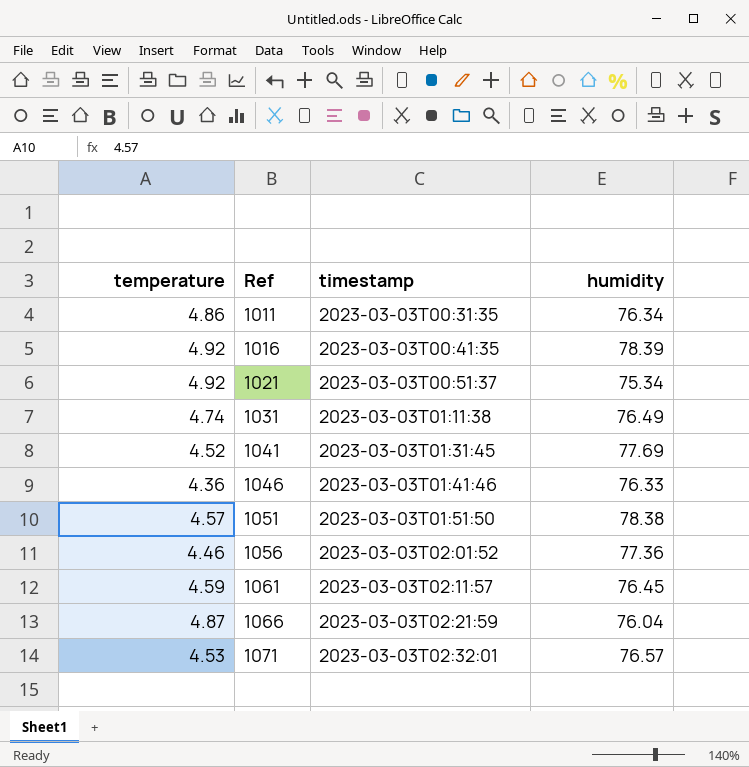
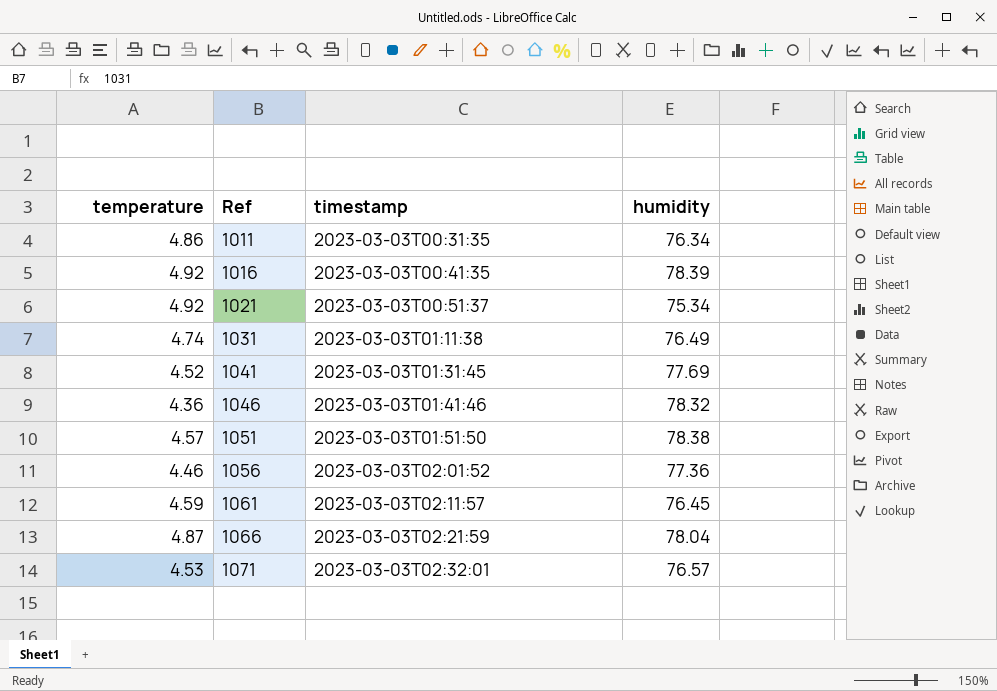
1046 | humidity: 76.33 -> 78.32
1066 | humidity: 76.04 -> 78.04

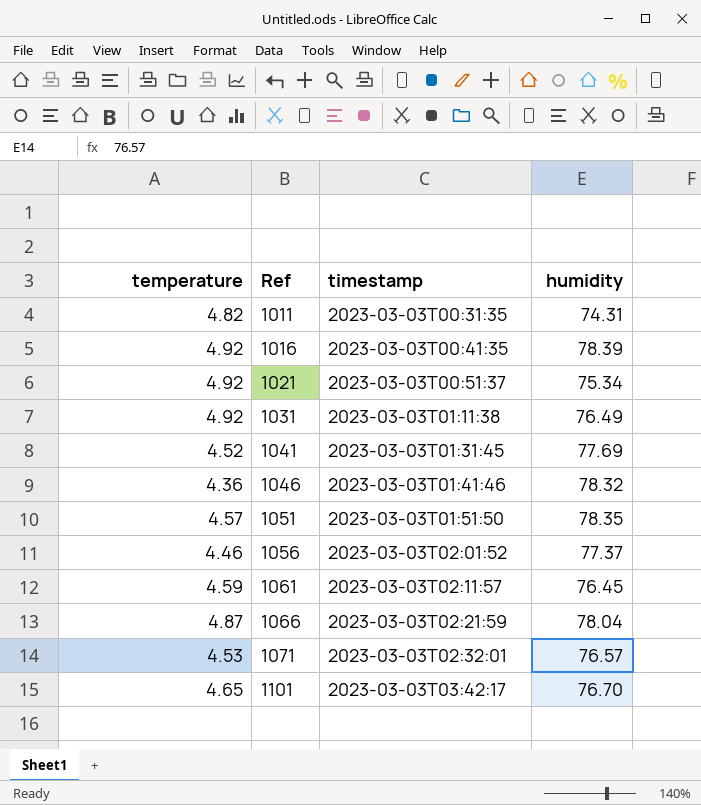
1011 | temperature: 4.86 -> 4.82
1011 | humidity: 76.34 -> 74.31
1031 | temperature: 4.74 -> 4.92
1051 | humidity: 78.38 -> 78.35
1056 | humidity: 77.36 -> 77.37
row 1101: none -> 4.65 | 2023-03-03T03:42:17 | 76.70

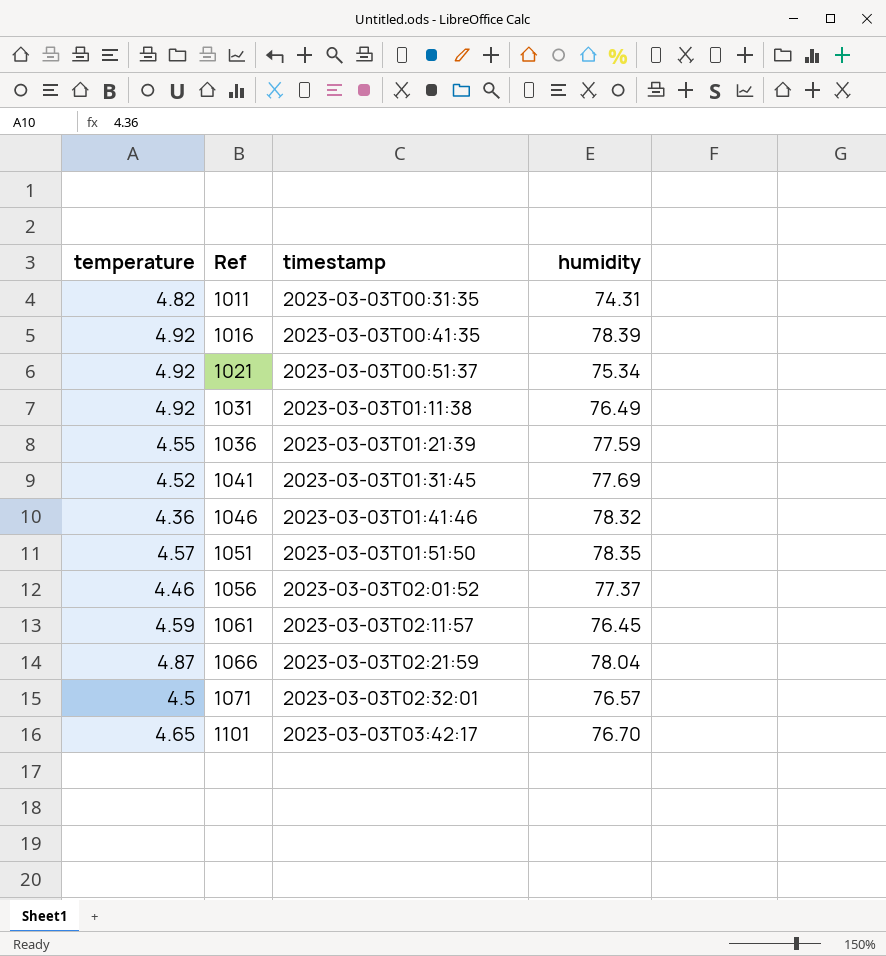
row 1036: none -> 4.55 | 2023-03-03T01:21:39 | 77.59
1071 | temperature: 4.53 -> 4.5

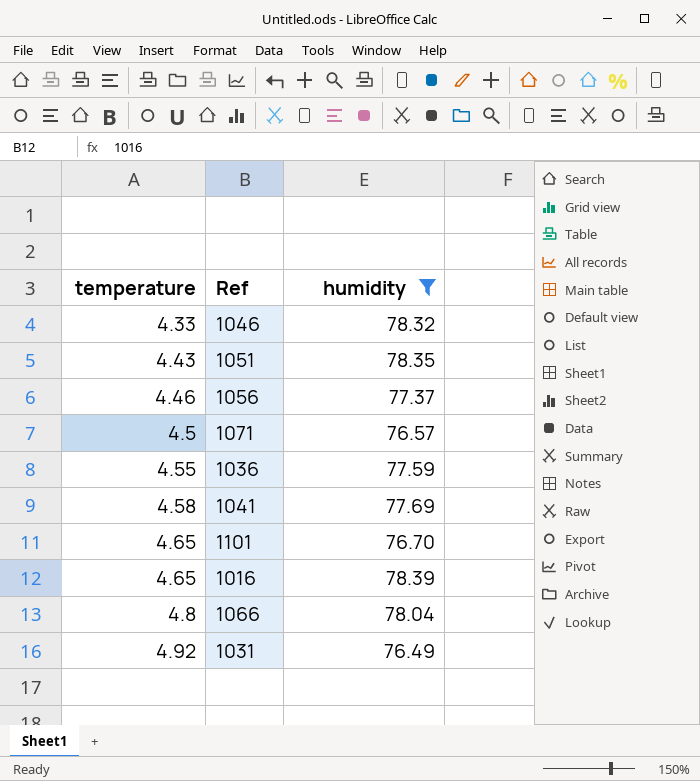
filter: none -> humidity >= 76.49
row order: Ref ascending -> temperature ascending
column timestamp | position: 3 -> none
1046 | temperature: 4.36 -> 4.33
1051 | temperature: 4.57 -> 4.43
1041 | temperature: 4.52 -> 4.58
1016 | temperature: 4.92 -> 4.65
1066 | temperature: 4.87 -> 4.8

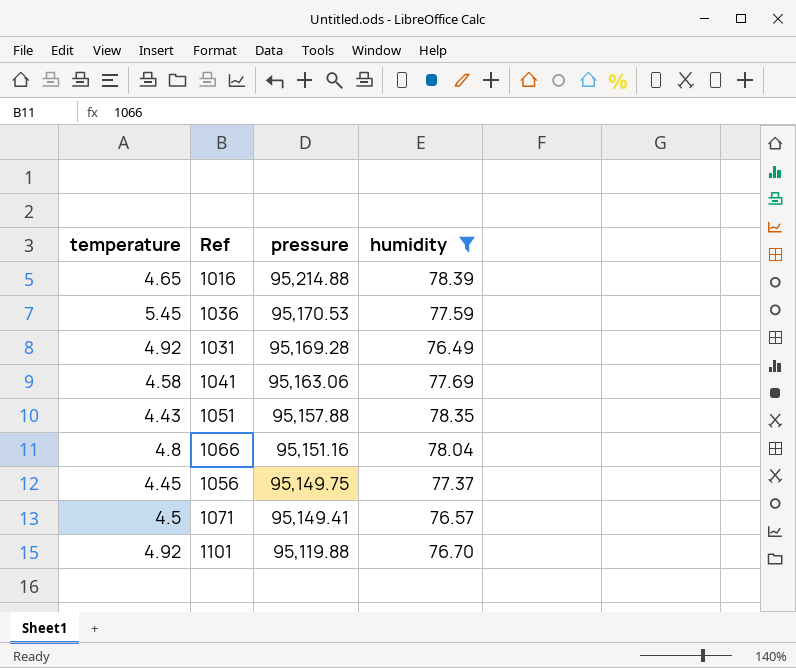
row order: temperature ascending -> pressure descending
column pressure | position: none -> 3
row 1046: 4.33 | 78.32 -> none
1036 | temperature: 4.55 -> 5.45
1056 | temperature: 4.46 -> 4.45
1101 | temperature: 4.65 -> 4.92

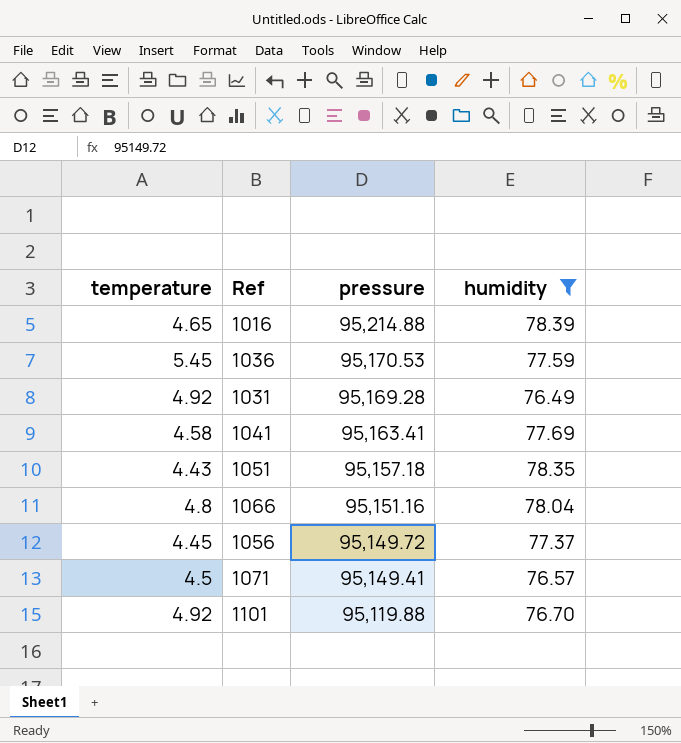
1041 | pressure: 95,163.06 -> 95,163.41
1051 | pressure: 95,157.88 -> 95,157.18
1056 | pressure: 95,149.75 -> 95,149.72

